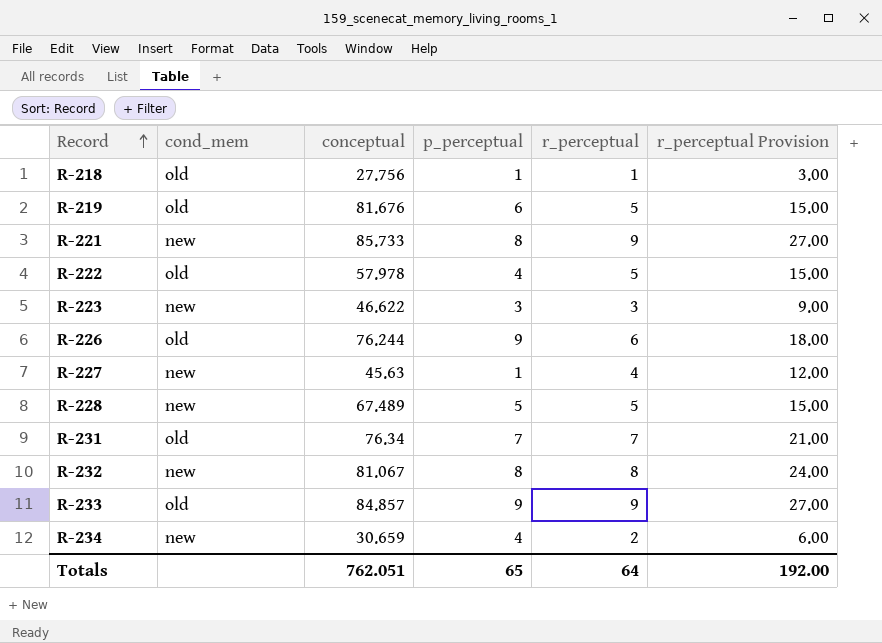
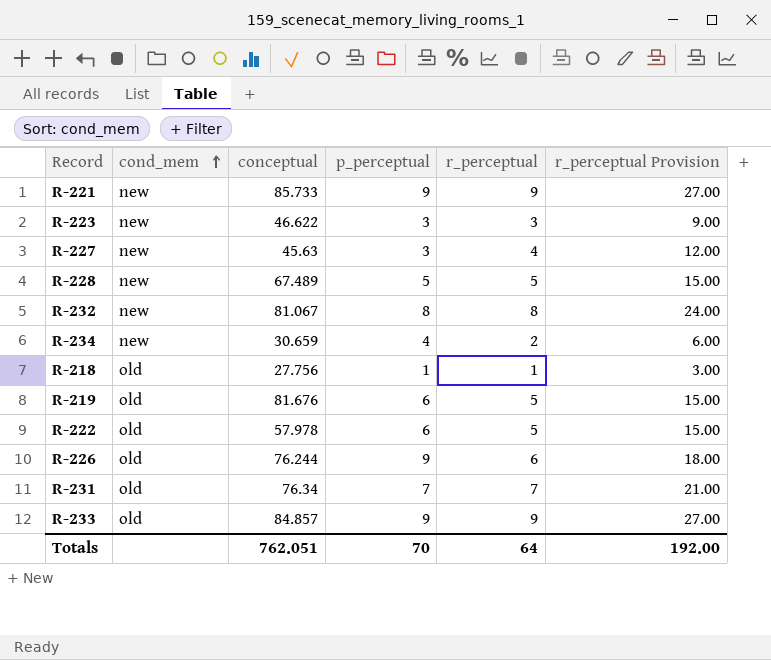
row order: Record ascending -> cond_mem ascending
R-221 | p_perceptual: 8 -> 9
R-227 | p_perceptual: 1 -> 3
R-222 | p_perceptual: 4 -> 6
Totals | p_perceptual: 65 -> 70

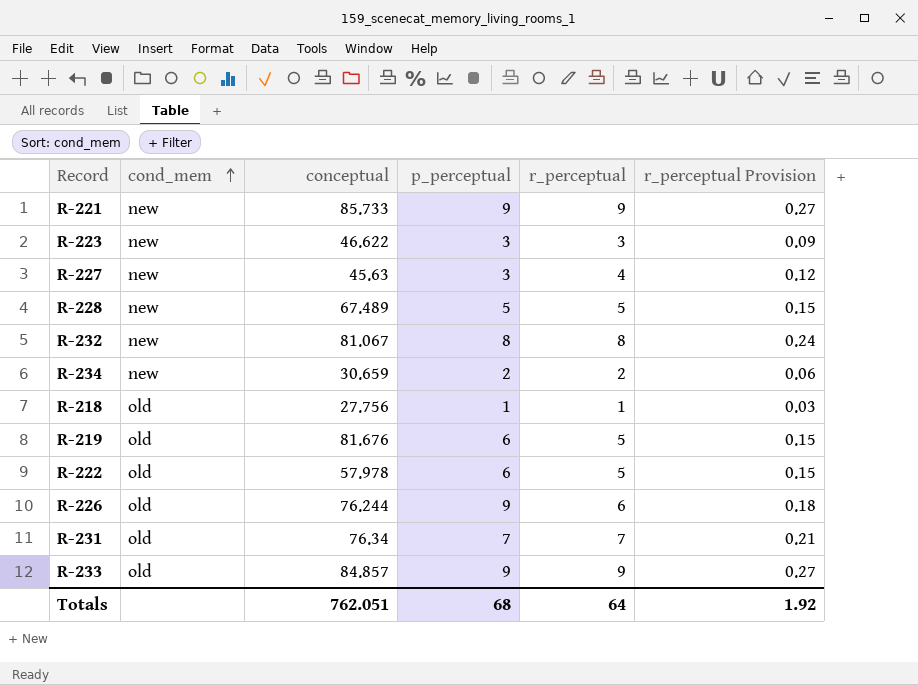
column r_perceptual Provision | formula: [r_perceptual] * 3 -> [r_perceptual] * 0.03
R-234 | p_perceptual: 4 -> 2
Totals | p_perceptual: 70 -> 68
Totals | r_perceptual Provision: 192.00 -> 1.92

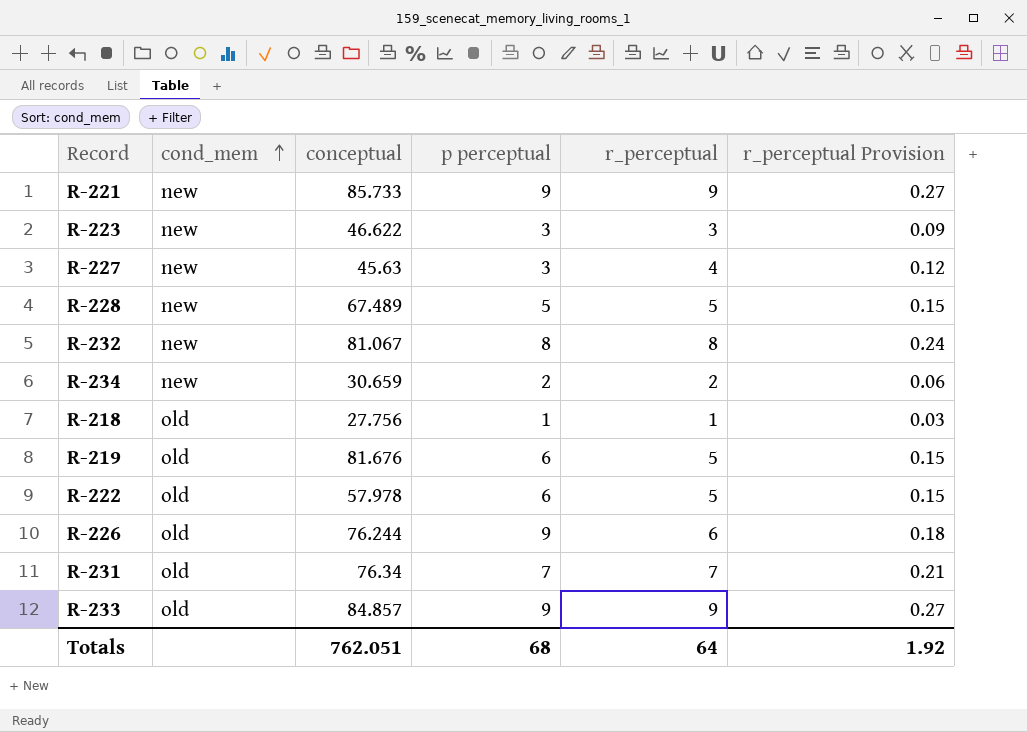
column name: p_perceptual -> p perceptual

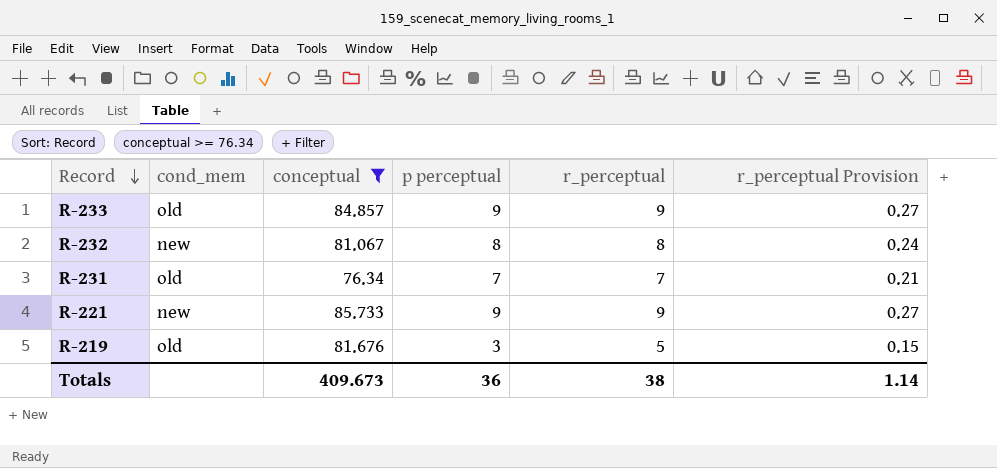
filter: none -> conceptual >= 76.34
row order: cond_mem ascending -> Record descending
R-219 | p perceptual: 6 -> 3
Totals | conceptual: 762.051 -> 409.673
Totals | p perceptual: 68 -> 36
Totals | r_perceptual: 64 -> 38
Totals | r_perceptual Provision: 1.92 -> 1.14

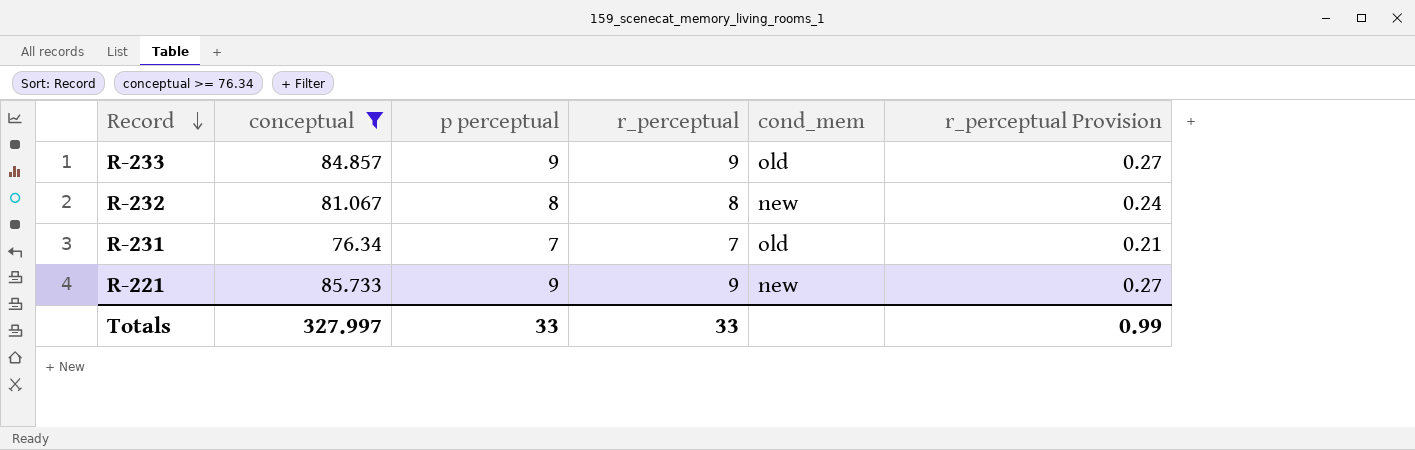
column cond_mem | position: 2 -> 5
row R-219: old | 81.676 | 3 | 5 | 0.15 -> none
Totals | conceptual: 409.673 -> 327.997
Totals | p perceptual: 36 -> 33
Totals | r_perceptual: 38 -> 33
Totals | r_perceptual Provision: 1.14 -> 0.99

